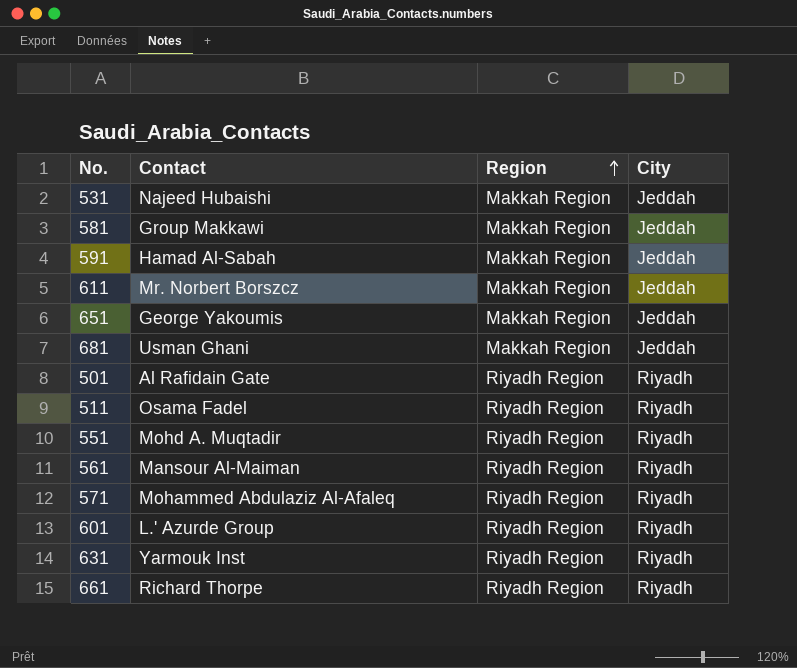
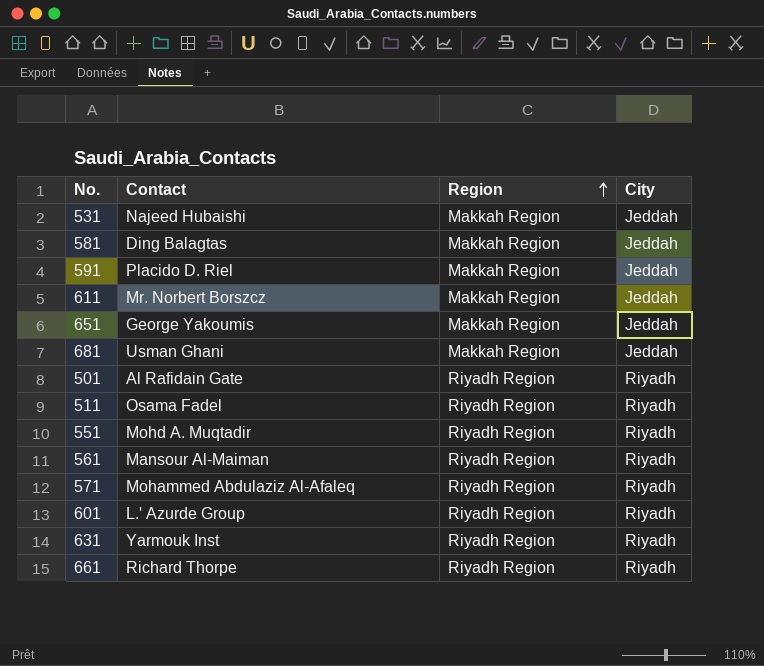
581 | Contact: Group Makkawi -> Ding Balagtas
591 | Contact: Hamad Al-Sabah -> Placido D. Riel

